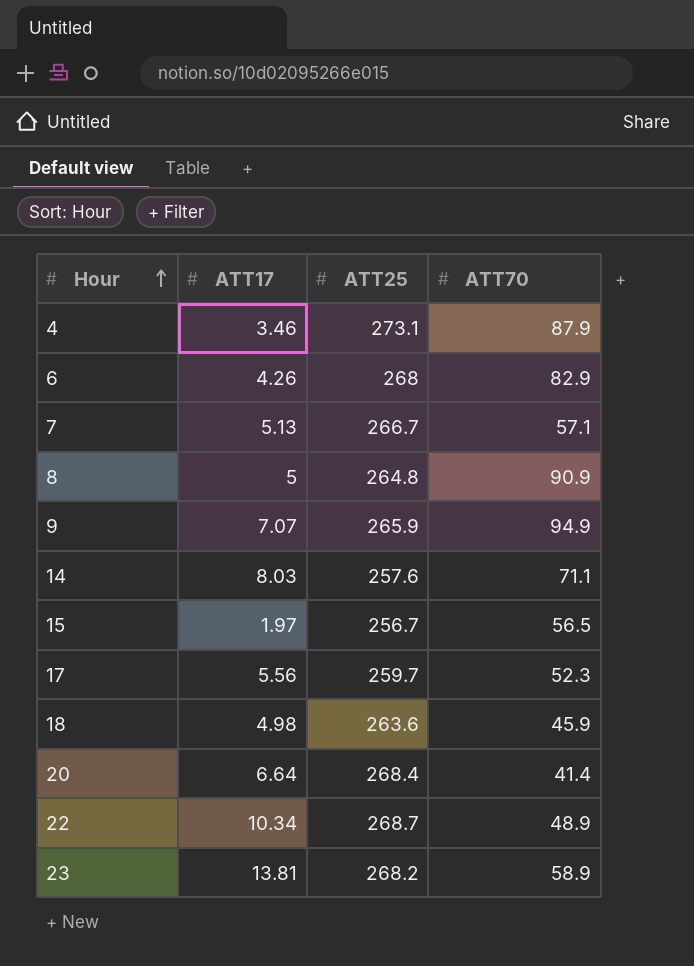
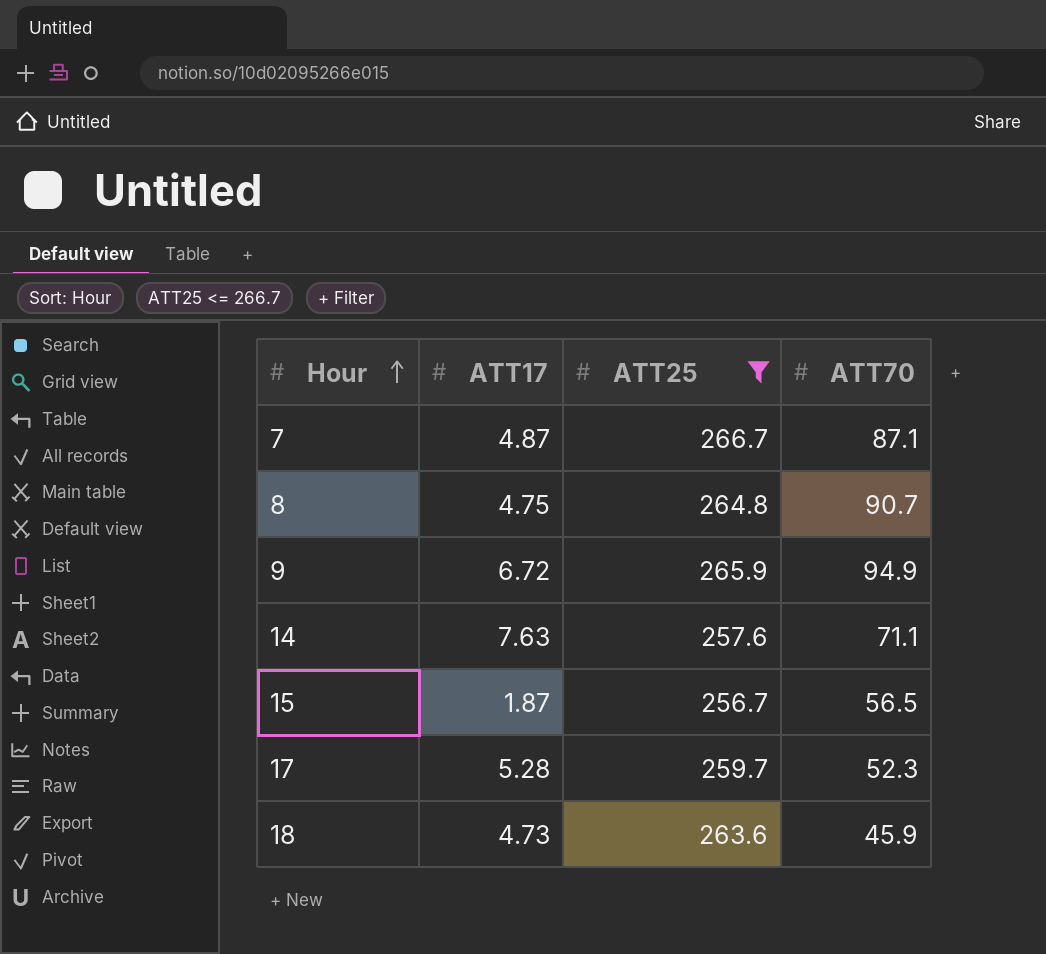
filter: none -> ATT25 <= 266.7
7 | ATT17: 5.13 -> 4.87
7 | ATT70: 57.1 -> 87.1
8 | ATT17: 5 -> 4.75
8 | ATT70: 90.9 -> 90.7
9 | ATT17: 7.07 -> 6.72
14 | ATT17: 8.03 -> 7.63
15 | ATT17: 1.97 -> 1.87
17 | ATT17: 5.56 -> 5.28
18 | ATT17: 4.98 -> 4.73

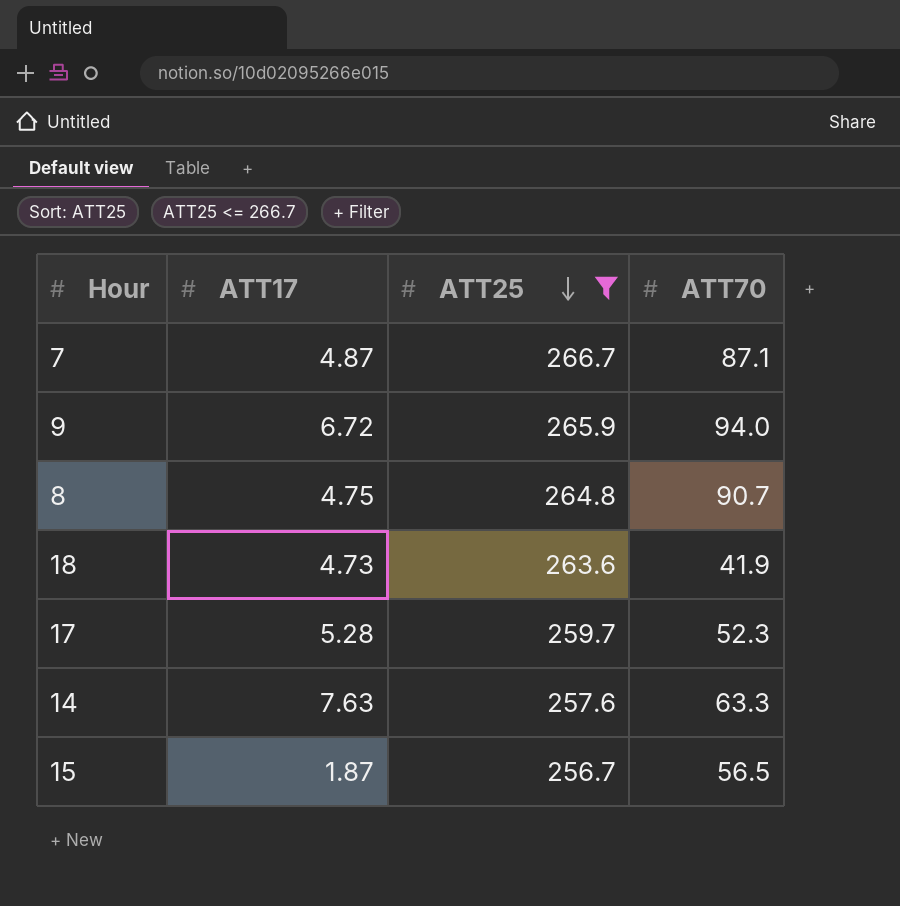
row order: Hour ascending -> ATT25 descending
9 | ATT70: 94.9 -> 94.0
18 | ATT70: 45.9 -> 41.9
14 | ATT70: 71.1 -> 63.3

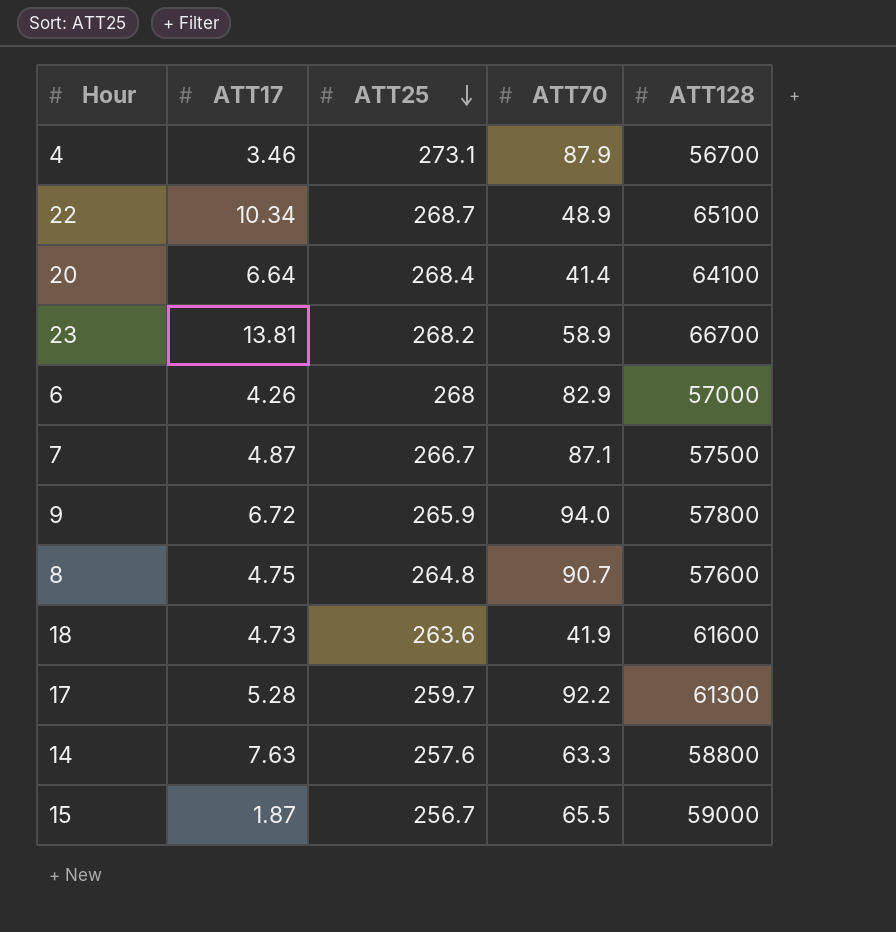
filter: ATT25 <= 266.7 -> none
column ATT128 | position: none -> 5
17 | ATT70: 52.3 -> 92.2
15 | ATT70: 56.5 -> 65.5

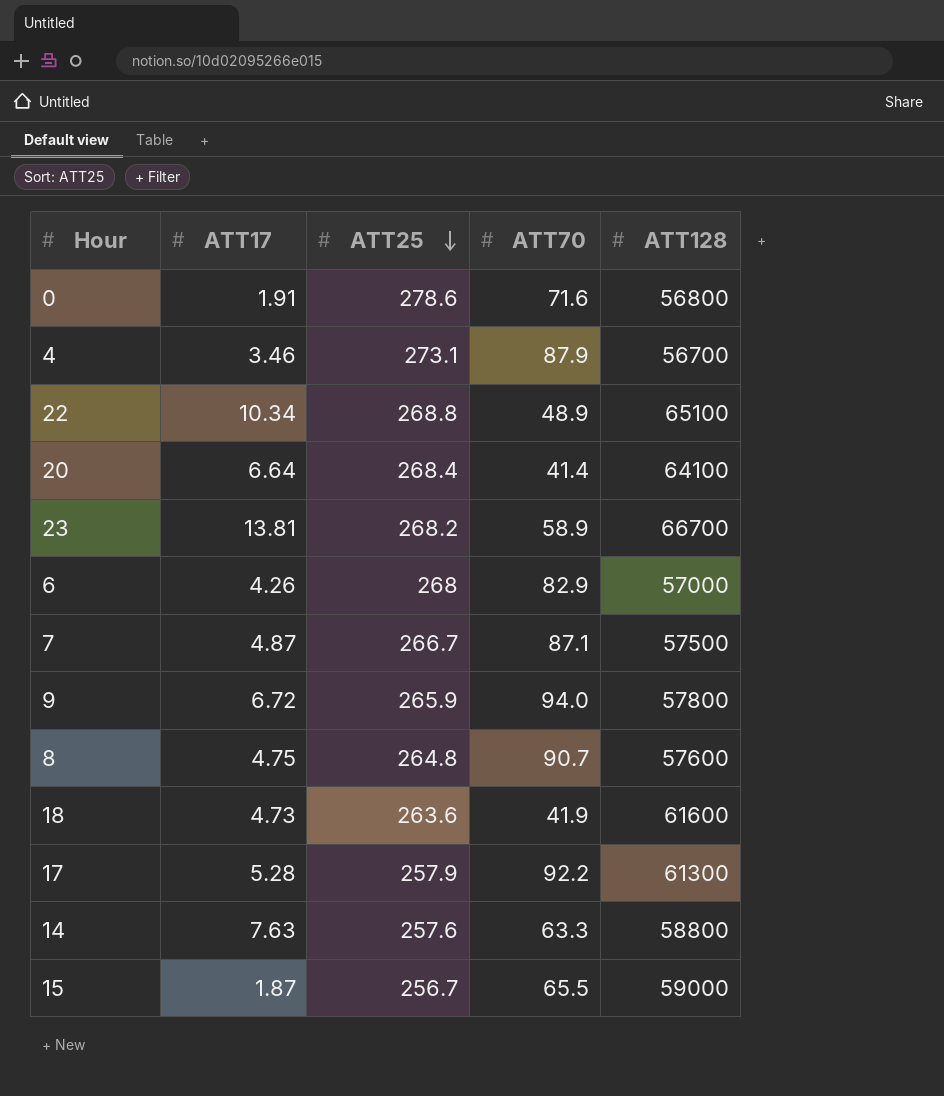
row 0: none -> 1.91 | 278.6 | 71.6 | 56800
22 | ATT25: 268.7 -> 268.8
17 | ATT25: 259.7 -> 257.9

